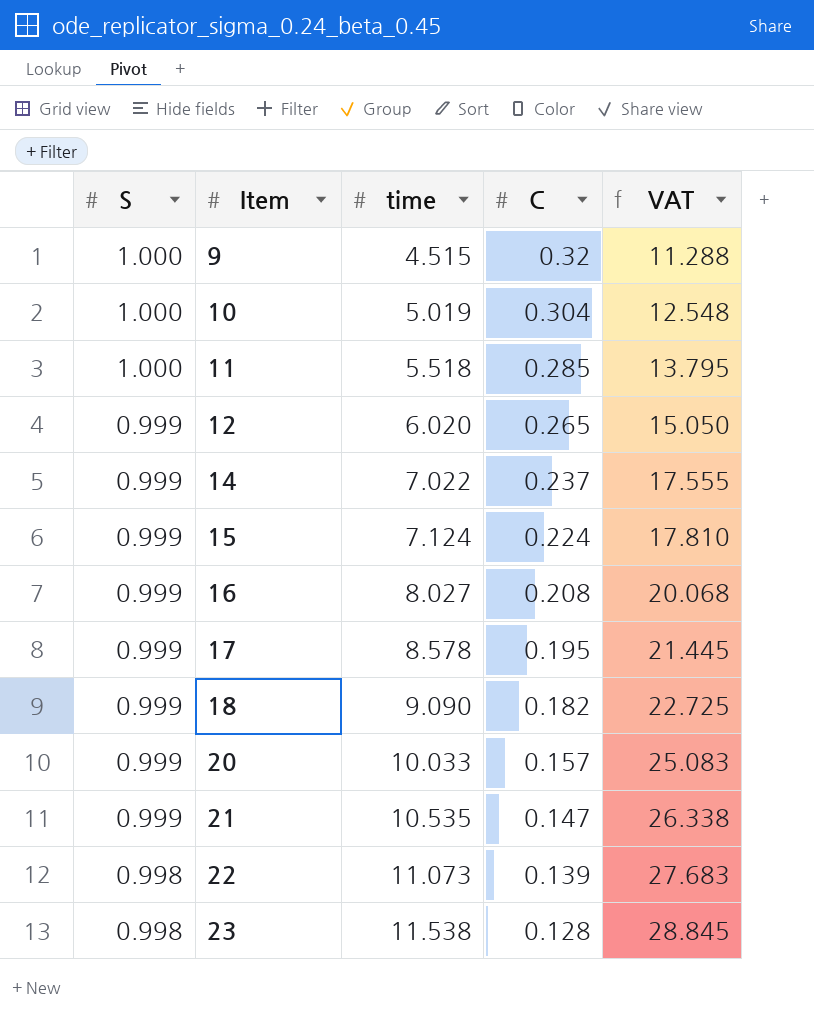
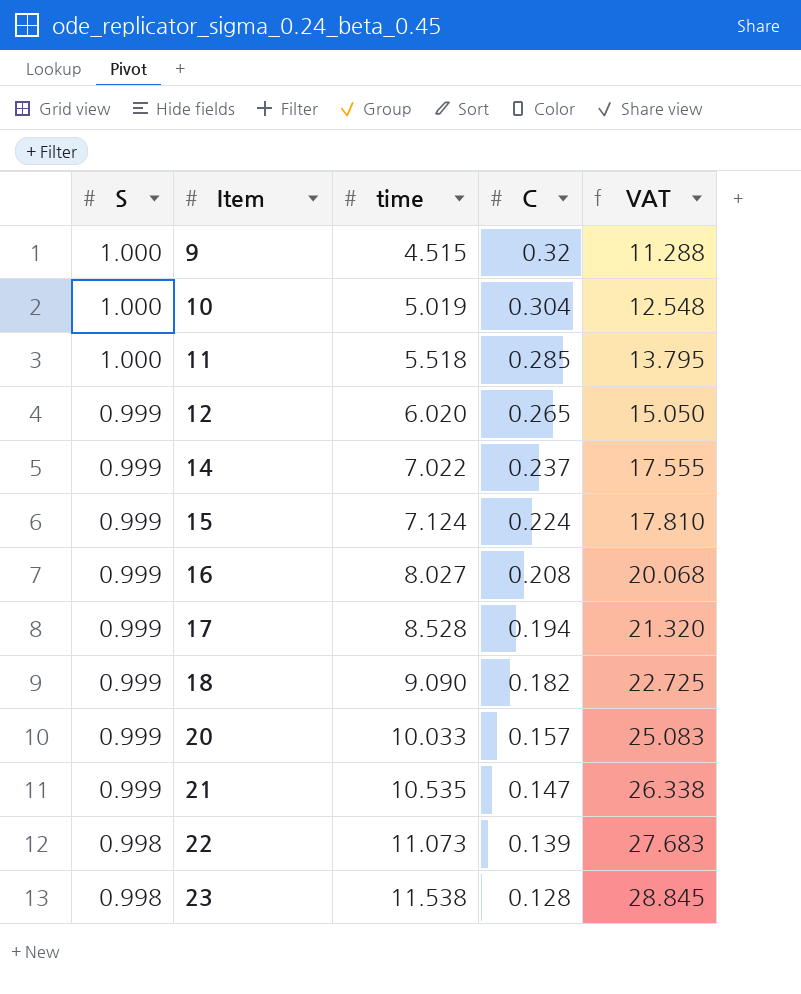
17 | time: 8.578 -> 8.528
17 | C: 0.195 -> 0.194
17 | VAT: 21.445 -> 21.320

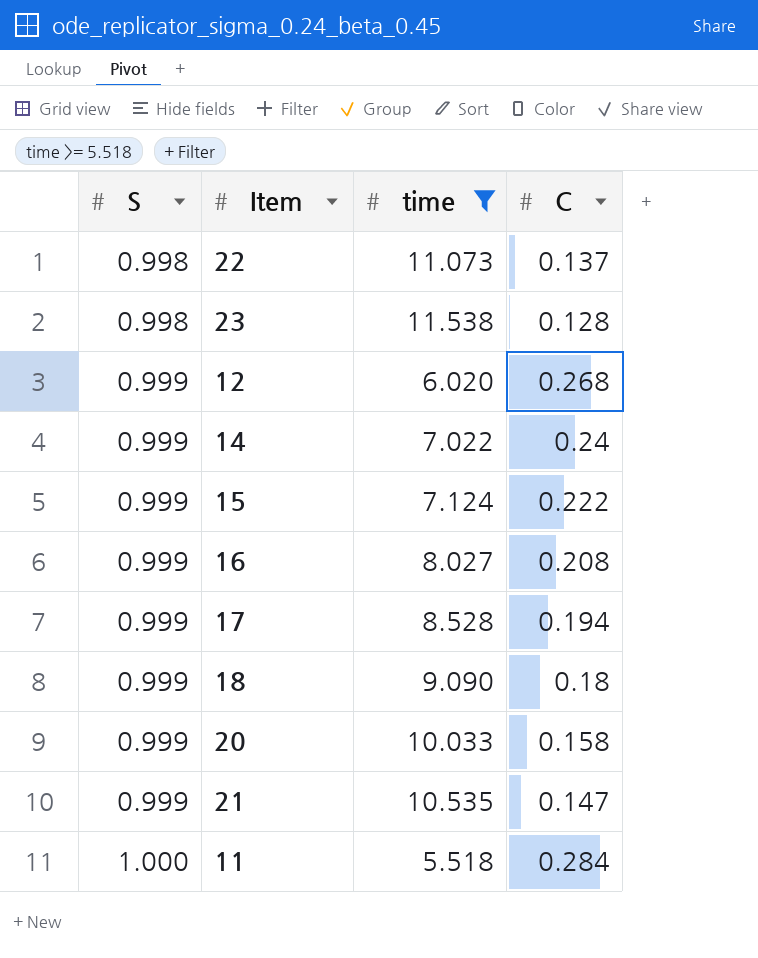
filter: none -> time >= 5.518
row order: S descending -> S ascending
column VAT | formula: [time] * 2.5 -> none
22 | C: 0.139 -> 0.137
12 | C: 0.265 -> 0.268
14 | C: 0.237 -> 0.24
15 | C: 0.224 -> 0.222
18 | C: 0.182 -> 0.18
20 | C: 0.157 -> 0.158
11 | C: 0.285 -> 0.284

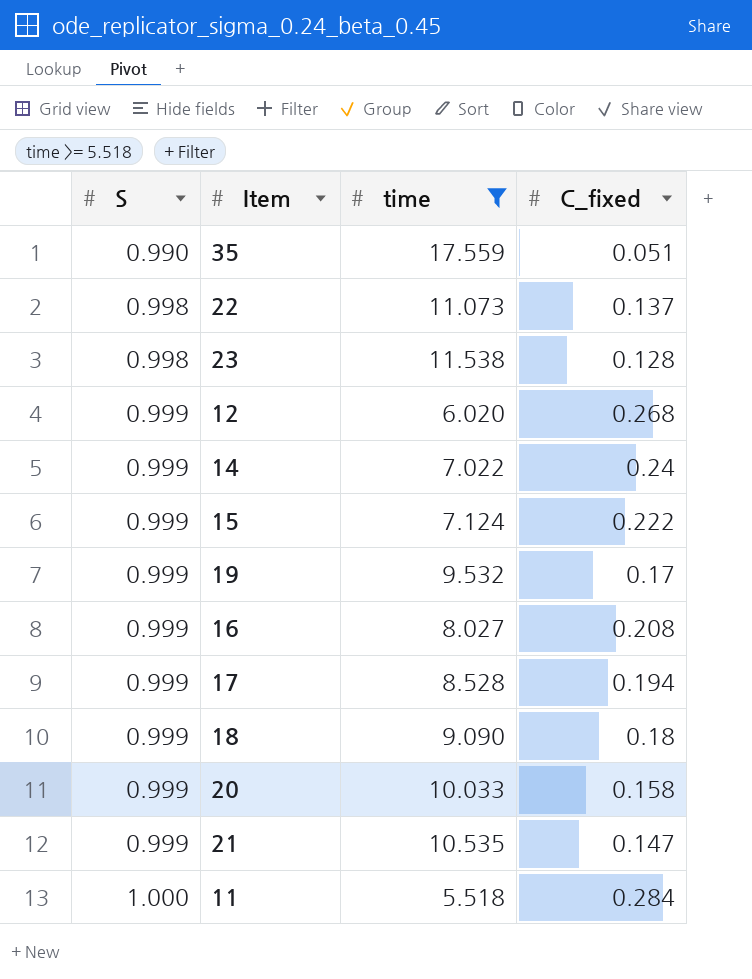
column name: C -> C_fixed
row 35: none -> 0.990 | 17.559 | 0.051
row 19: none -> 0.999 | 9.532 | 0.17

